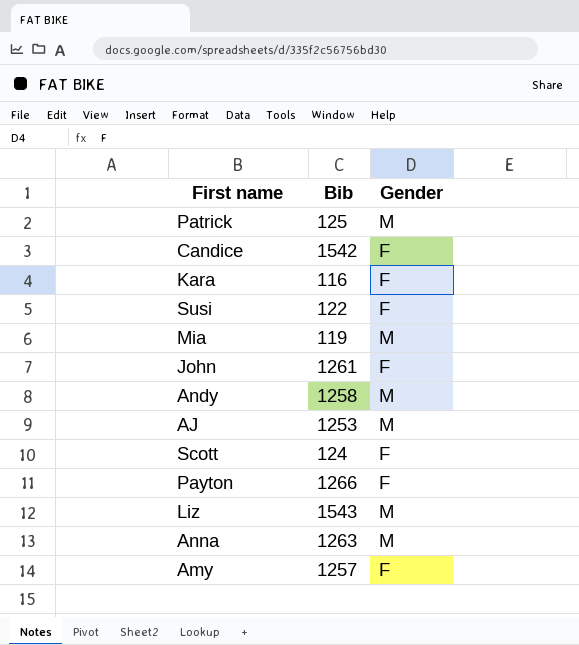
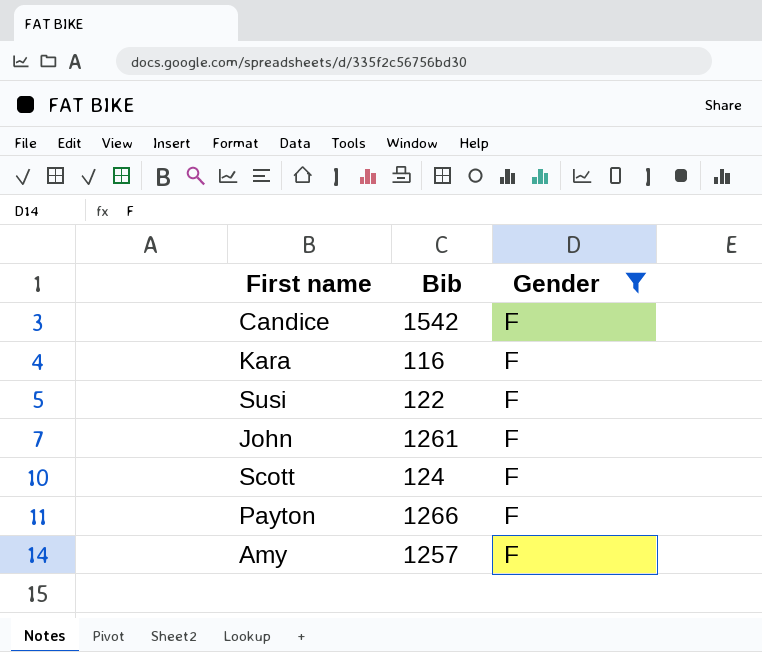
filter: none -> Gender = F

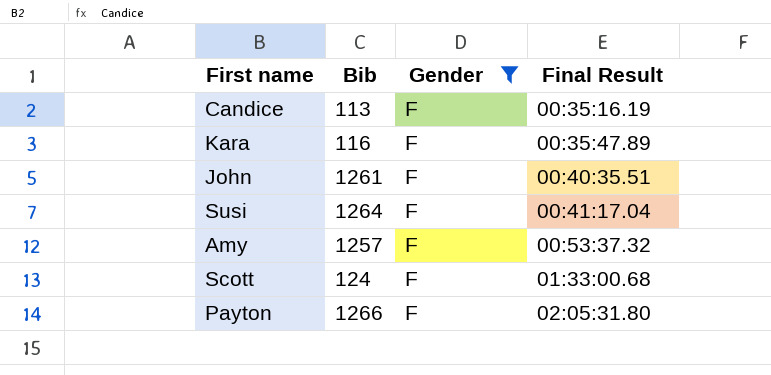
row order: none -> Final Result ascending
column Final Result | position: none -> 4
Candice | Bib: 1542 -> 113
Susi | Bib: 122 -> 1264

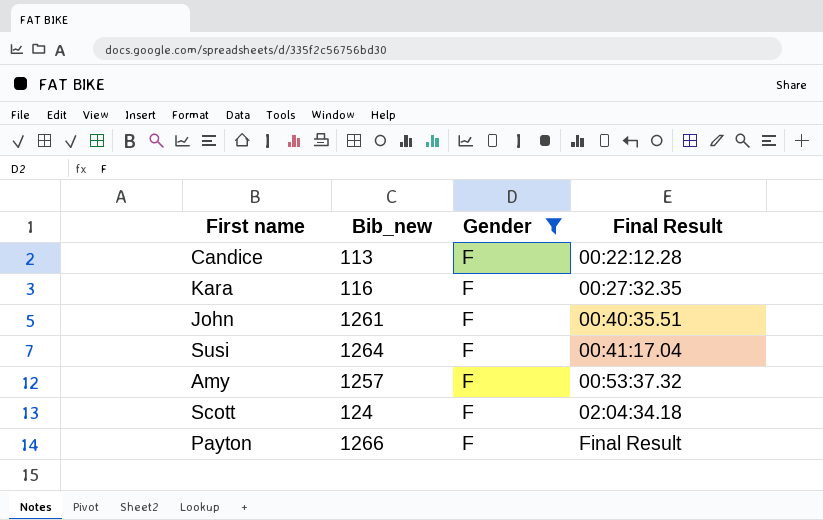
column name: Bib -> Bib_new
Candice | Final Result: 00:35:16.19 -> 00:22:12.28
Kara | Final Result: 00:35:47.89 -> 00:27:32.35
Scott | Final Result: 01:33:00.68 -> 02:04:34.18
Payton | Final Result: 02:05:31.80 -> Final Result

